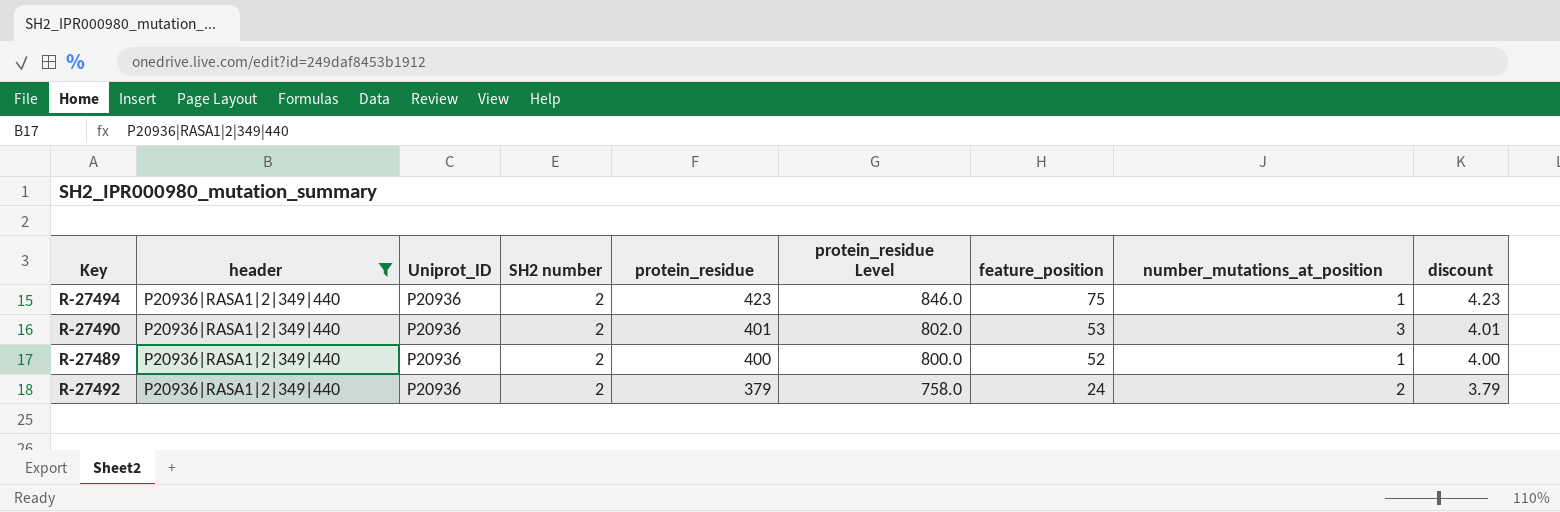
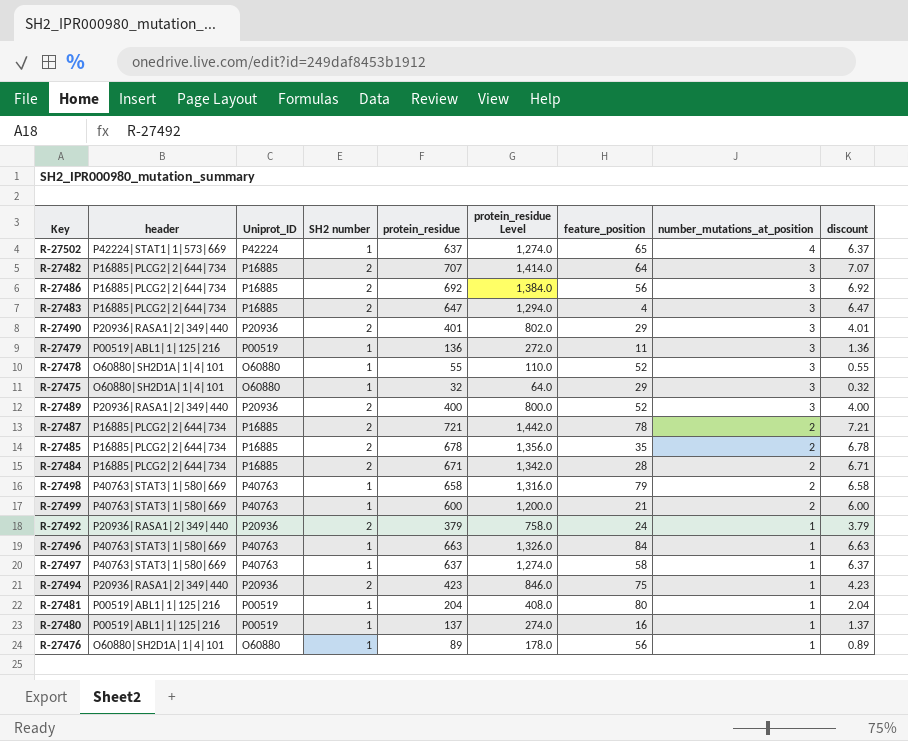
filter: header = P20936|RASA1|2|349|440 -> none
row order: protein_residue descending -> number_mutations_at_position descending
R-27490 | feature_position: 53 -> 29
R-27489 | number_mutations_at_position: 1 -> 3
R-27492 | number_mutations_at_position: 2 -> 1

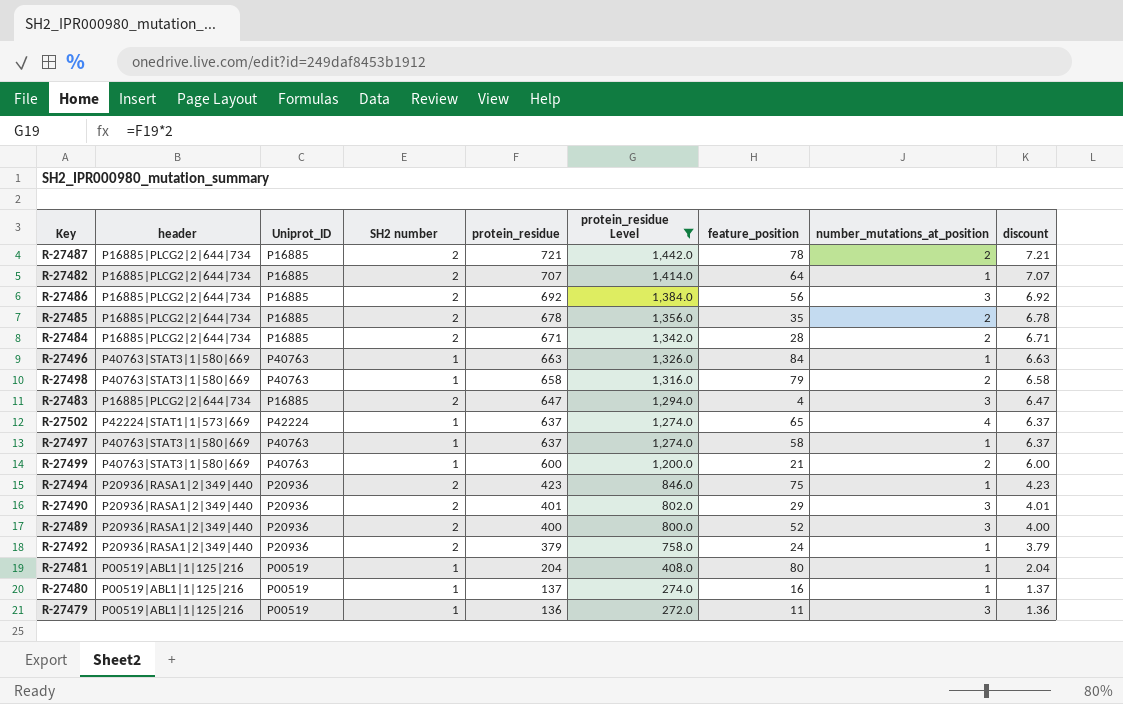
filter: none -> protein_residue Level >= 272.0
row order: number_mutations_at_position descending -> protein_residue descending
R-27482 | number_mutations_at_position: 3 -> 1

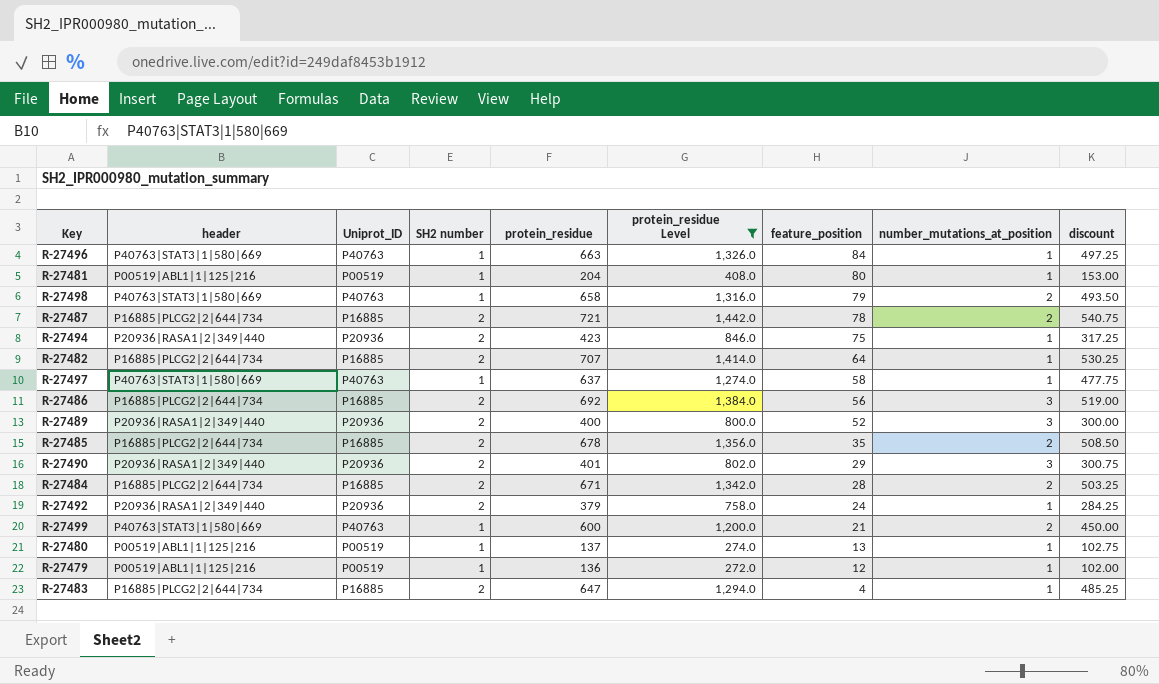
row order: protein_residue descending -> feature_position descending
column discount | formula: [protein_residue] * 0.01 -> [protein_residue] * 0.75
row R-27502: P42224|STAT1|1|573|669 | P42224 | 1 | 637 | 1,274.0 | 65 | 4 | 6.37 -> none
R-27480 | feature_position: 16 -> 13
R-27479 | feature_position: 11 -> 12
R-27479 | number_mutations_at_position: 3 -> 1
R-27483 | number_mutations_at_position: 3 -> 1

